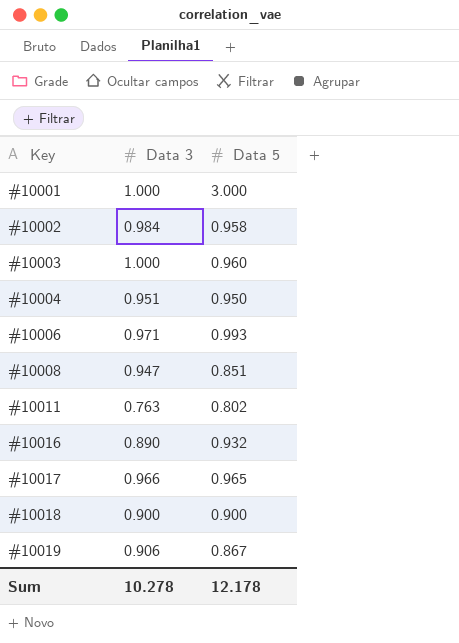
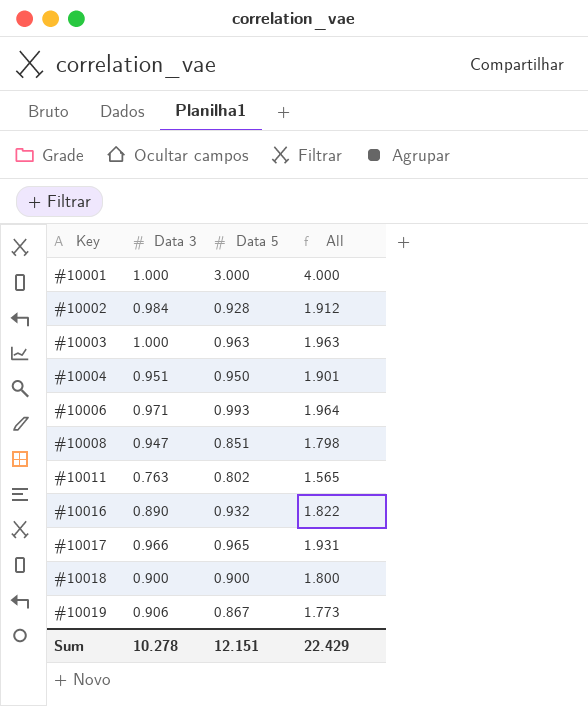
column All | formula: none -> [Data 3] + [Data 5]
#10002 | Data 5: 0.958 -> 0.928
#10003 | Data 5: 0.960 -> 0.963
Sum | Data 5: 12.178 -> 12.151

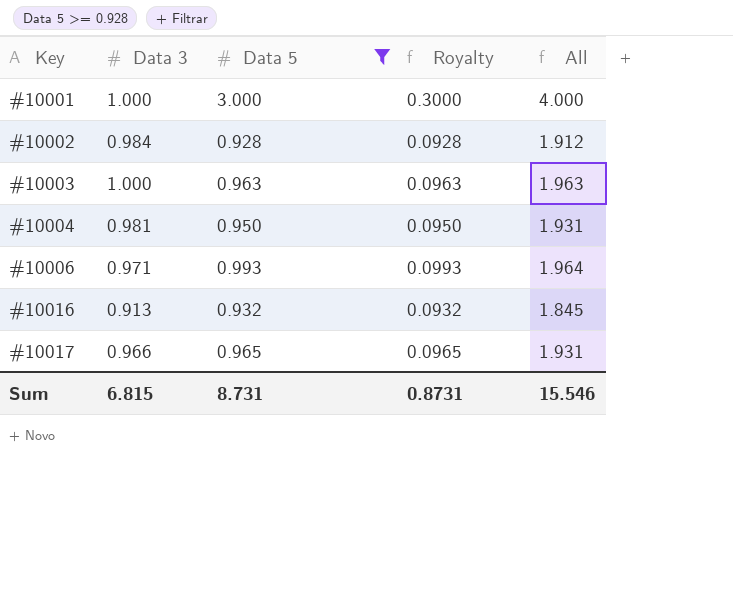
filter: none -> Data 5 >= 0.928
column Royalty | formula: none -> [Data 5] * 0.1
#10004 | Data 3: 0.951 -> 0.981
#10004 | All: 1.901 -> 1.931
#10016 | Data 3: 0.890 -> 0.913
#10016 | All: 1.822 -> 1.845
Sum | Data 3: 10.278 -> 6.815
Sum | Data 5: 12.151 -> 8.731
Sum | All: 22.429 -> 15.546

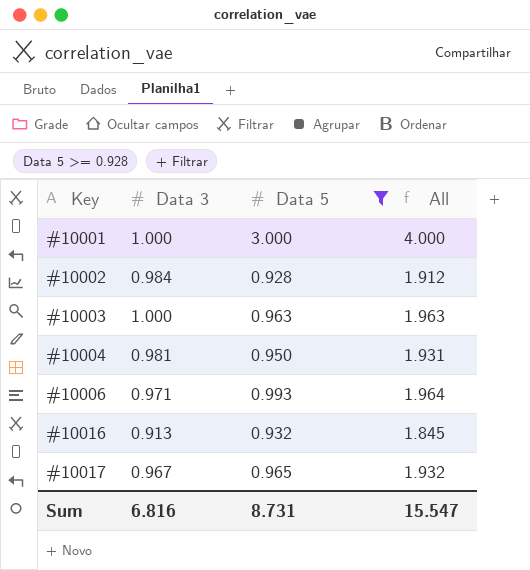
column Royalty | formula: [Data 5] * 0.1 -> none
#10017 | Data 3: 0.966 -> 0.967
#10017 | All: 1.931 -> 1.932
Sum | Data 3: 6.815 -> 6.816
Sum | All: 15.546 -> 15.547

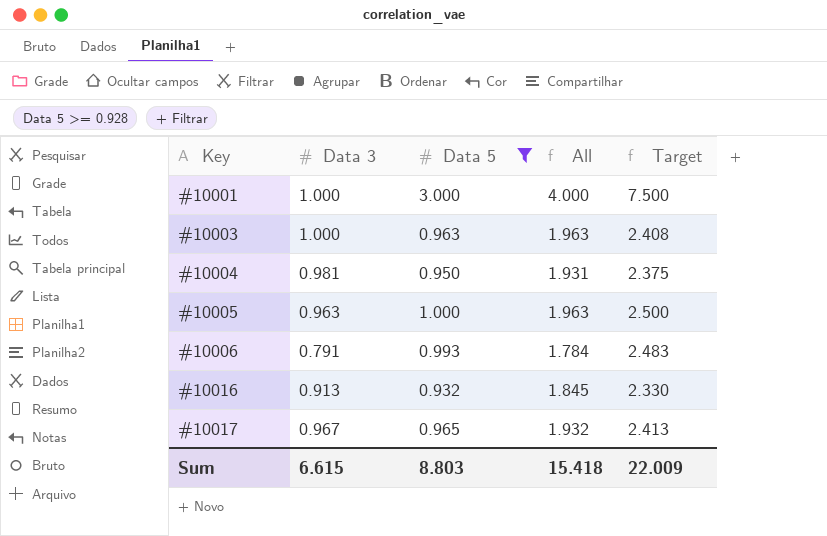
column Target | formula: none -> [Data 5] * 2.5
row #10002: 0.984 | 0.928 | 1.912 -> none
row #10005: none -> 0.963 | 1.000 | 1.963 | 2.500
#10006 | Data 3: 0.971 -> 0.791
#10006 | All: 1.964 -> 1.784
Sum | Data 3: 6.816 -> 6.615
Sum | Data 5: 8.731 -> 8.803
Sum | All: 15.547 -> 15.418

